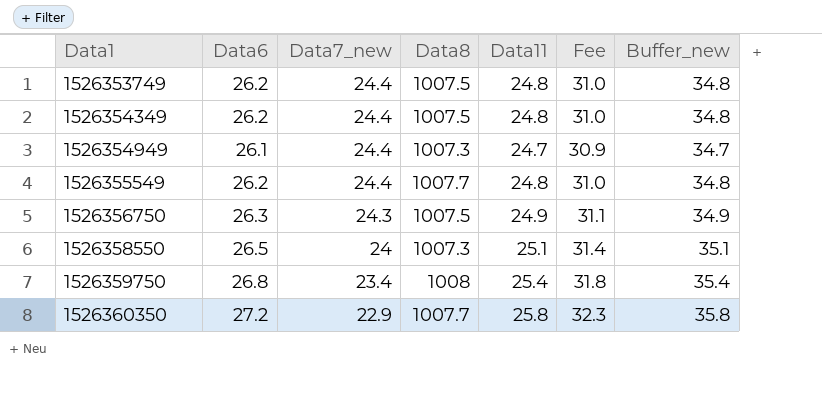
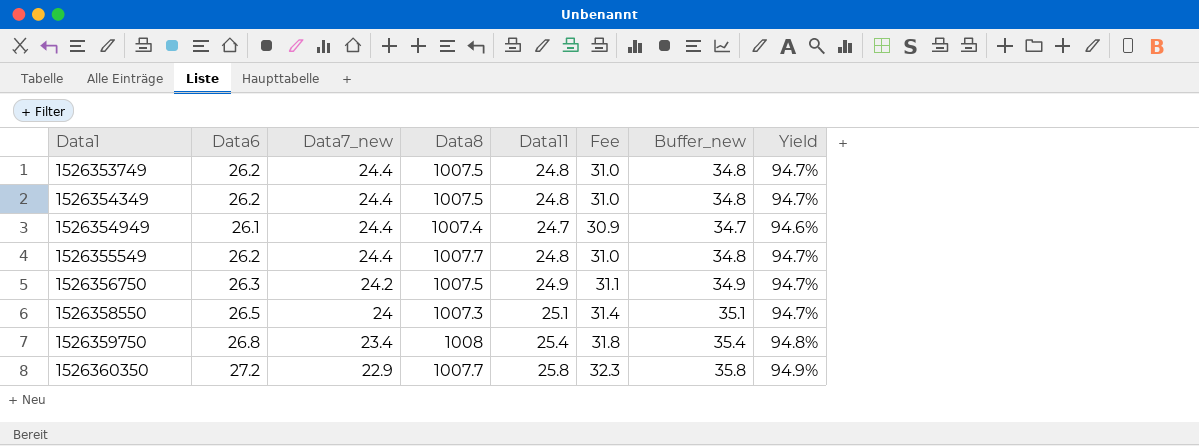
column Yield | formula: none -> [Data11] / [Data6]
1526354949 | Data8: 1007.3 -> 1007.4
1526356750 | Data7_new: 24.3 -> 24.2

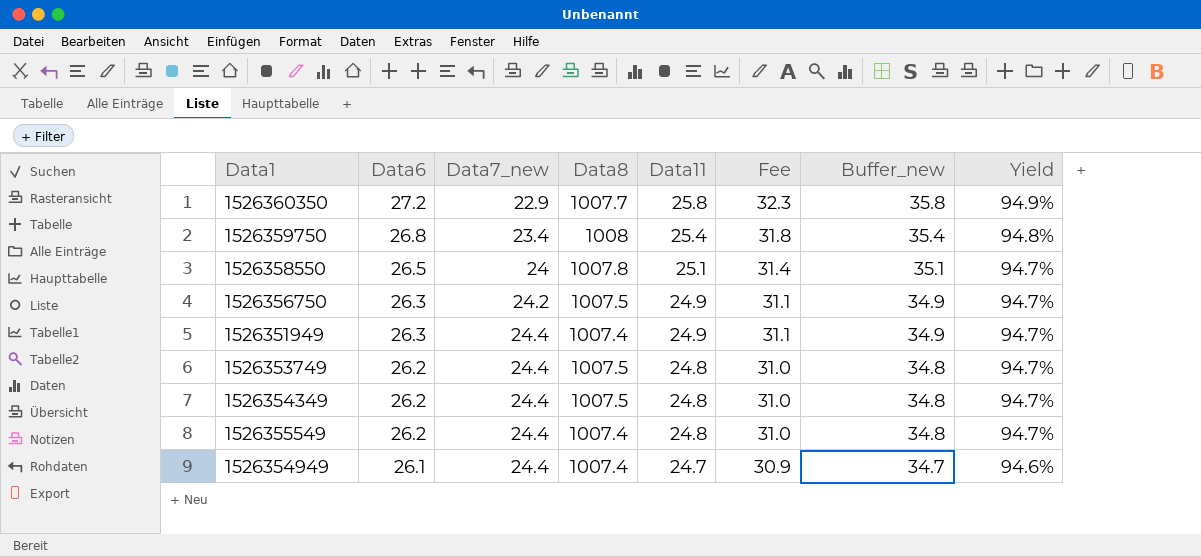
row order: Data1 ascending -> Data6 descending
1526358550 | Data8: 1007.3 -> 1007.8
row 1526351949: none -> 26.3 | 24.4 | 1007.4 | 24.9 | 31.1 | 34.9 | 94.7%
1526355549 | Data8: 1007.7 -> 1007.4

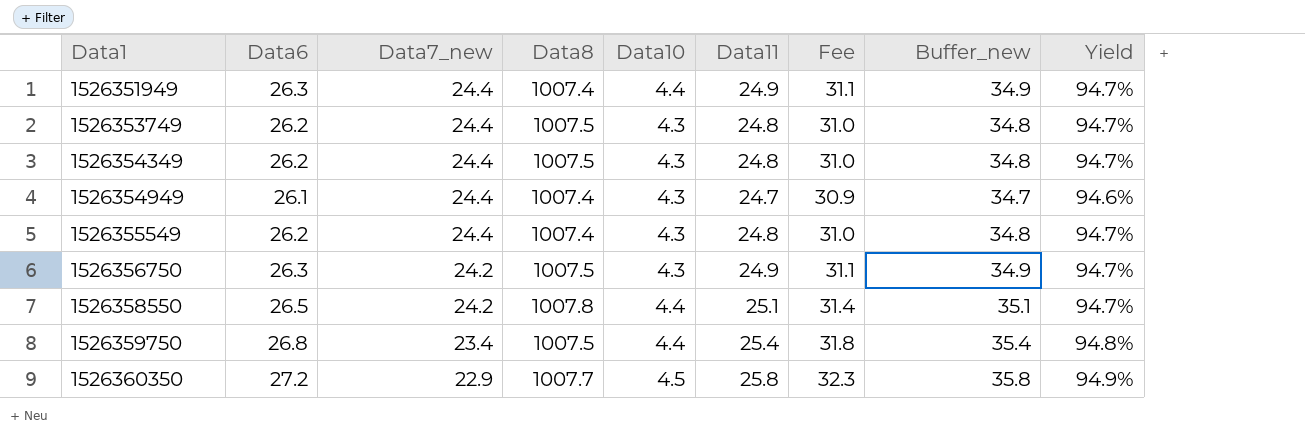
row order: Data6 descending -> Data1 ascending
column Data10 | position: none -> 5
1526358550 | Data7_new: 24 -> 24.2
1526359750 | Data8: 1008 -> 1007.5

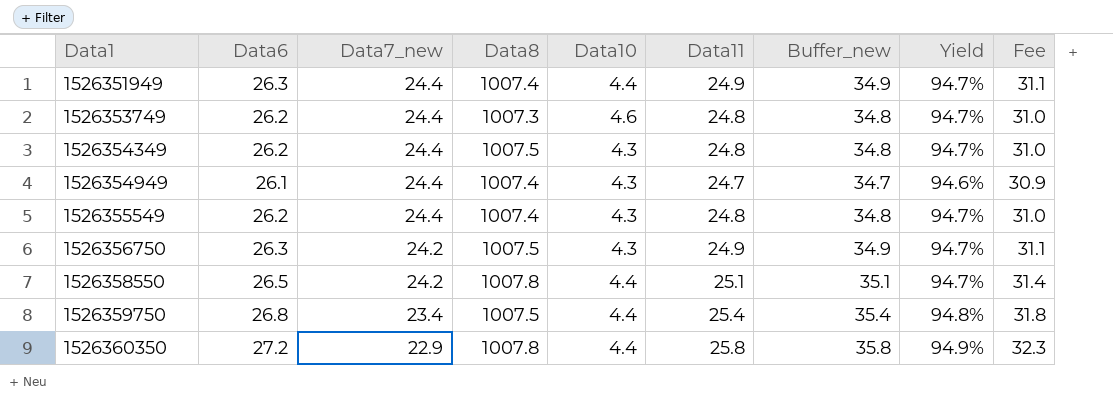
column Fee | position: 7 -> 9
1526353749 | Data8: 1007.5 -> 1007.3
1526353749 | Data10: 4.3 -> 4.6
1526360350 | Data8: 1007.7 -> 1007.8
1526360350 | Data10: 4.5 -> 4.4

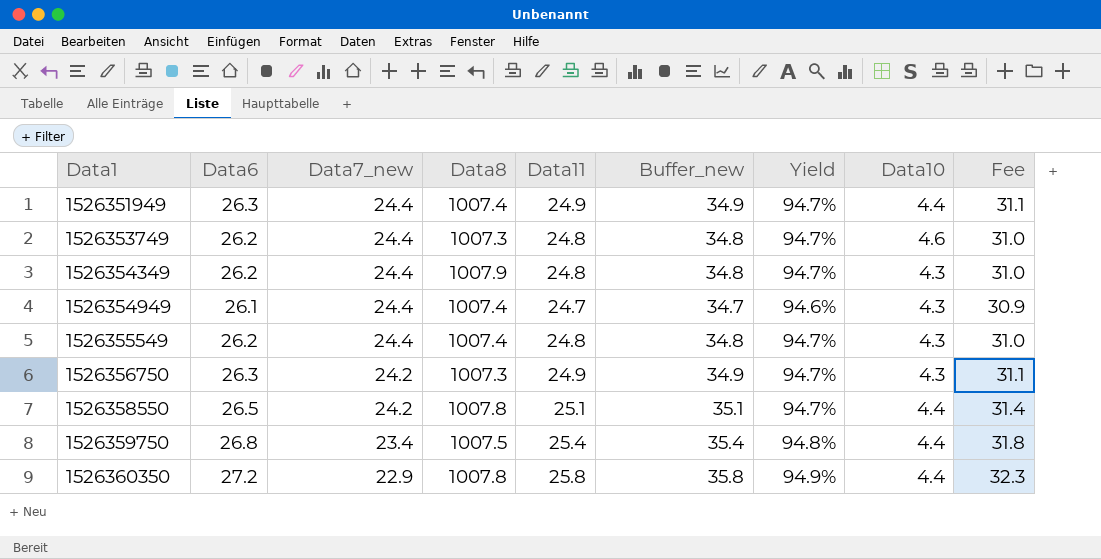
column Data10 | position: 5 -> 8
1526354349 | Data8: 1007.5 -> 1007.9
1526356750 | Data8: 1007.5 -> 1007.3

